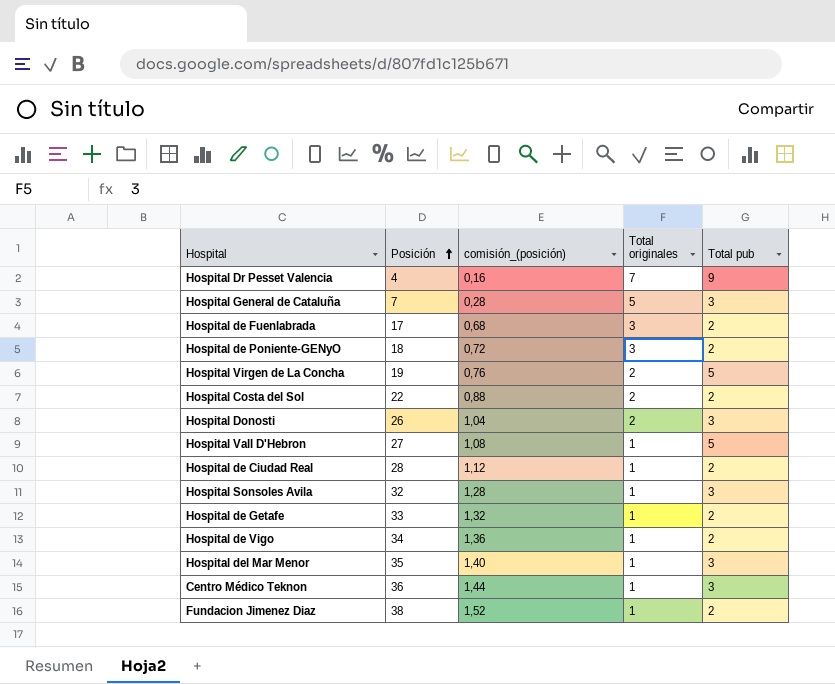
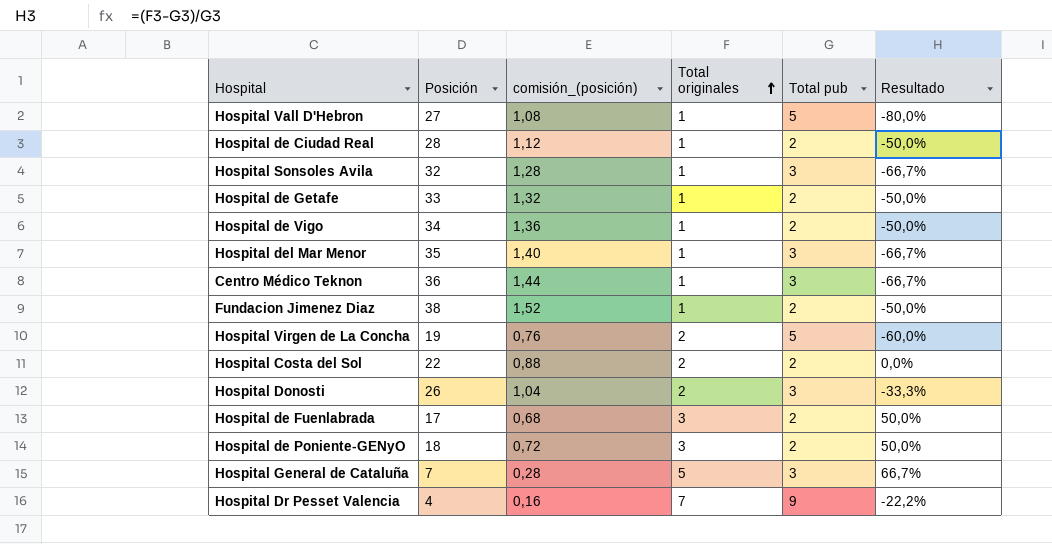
row order: Posición ascending -> Total originales ascending
column Resultado | formula: none -> ([Total originales] - [Total pub]) / [Total pub]

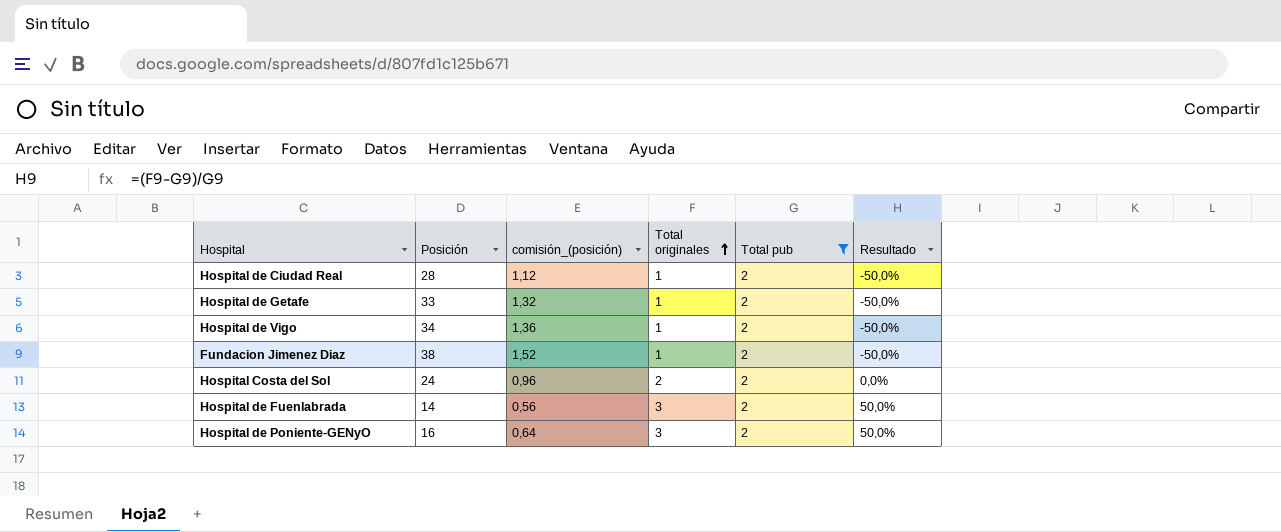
filter: none -> Total pub = 2
Hospital Costa del Sol | Posición: 22 -> 24
Hospital Costa del Sol | comisión_(posición): 0,88 -> 0,96
Hospital de Fuenlabrada | Posición: 17 -> 14
Hospital de Fuenlabrada | comisión_(posición): 0,68 -> 0,56
Hospital de Poniente-GENyO | Posición: 18 -> 16
Hospital de Poniente-GENyO | comisión_(posición): 0,72 -> 0,64

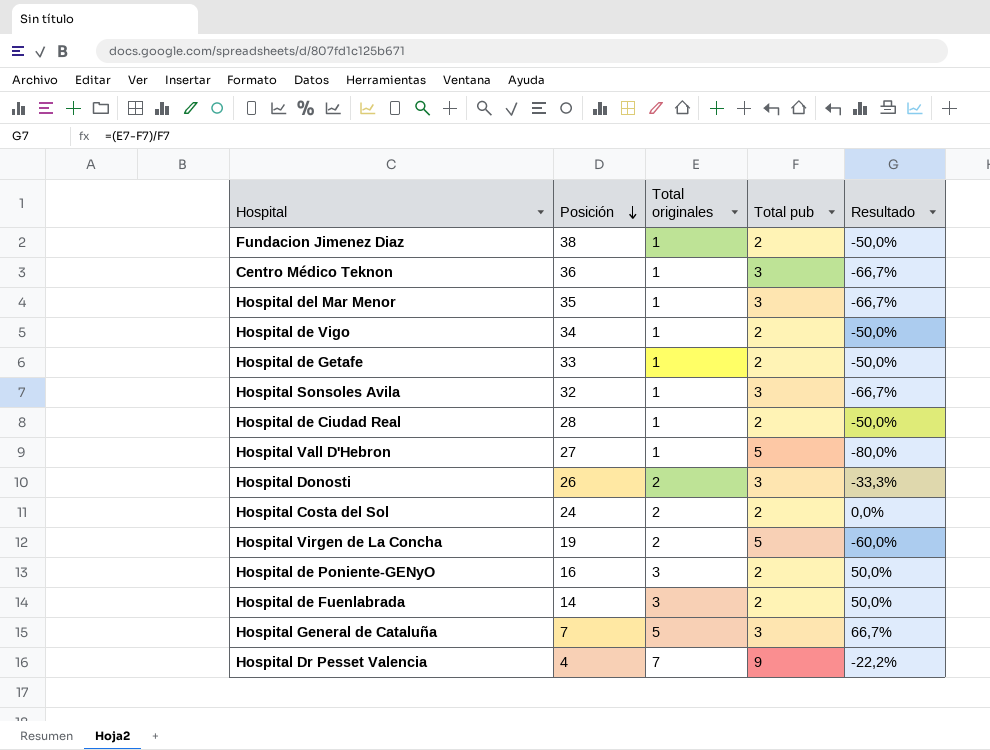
filter: Total pub = 2 -> none
row order: Total originales ascending -> Posición descending
column comisión_(posición) | formula: [Posición] * 0,04 -> none

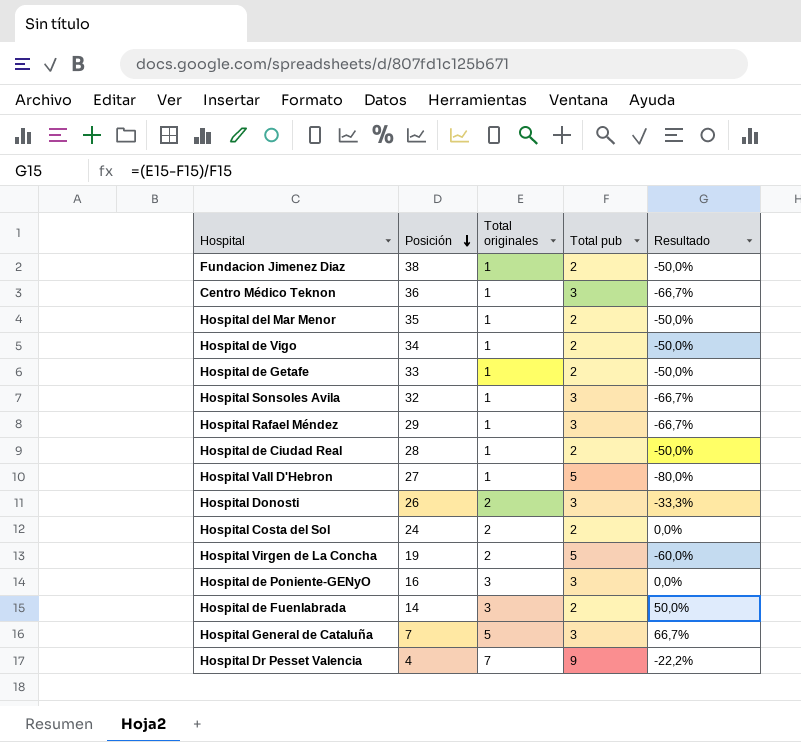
Hospital del Mar Menor | Total pub: 3 -> 2
Hospital del Mar Menor | Resultado: -66,7% -> -50,0%
row Hospital Rafael Méndez: none -> 29 | 1 | 3 | -66,7%
Hospital de Poniente-GENyO | Total pub: 2 -> 3
Hospital de Poniente-GENyO | Resultado: 50,0% -> 0,0%

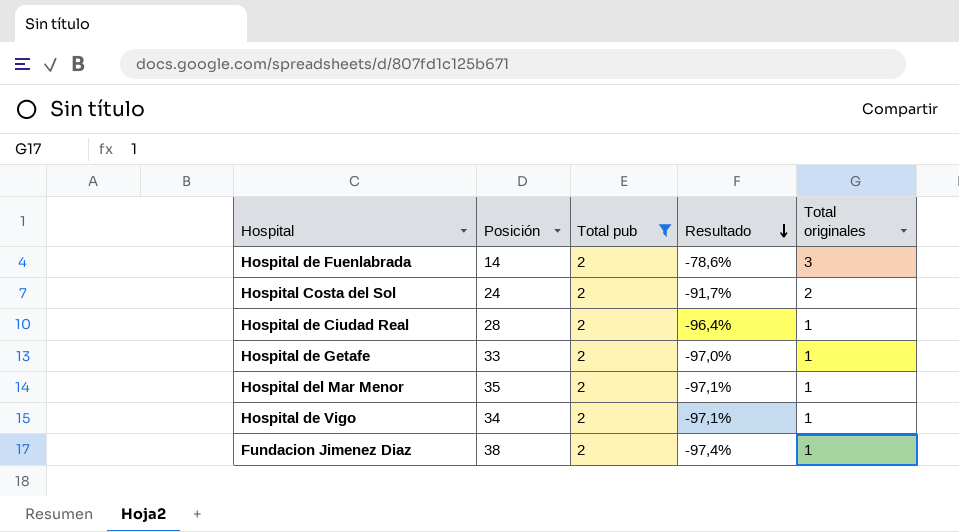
filter: none -> Total pub = 2
row order: Posición descending -> Resultado descending
column Resultado | formula: ([Total originales] - [Total pub]) / [Total pub] -> ([Total originales] - [Posición]) / [Posición]
column Total originales | position: 3 -> 5

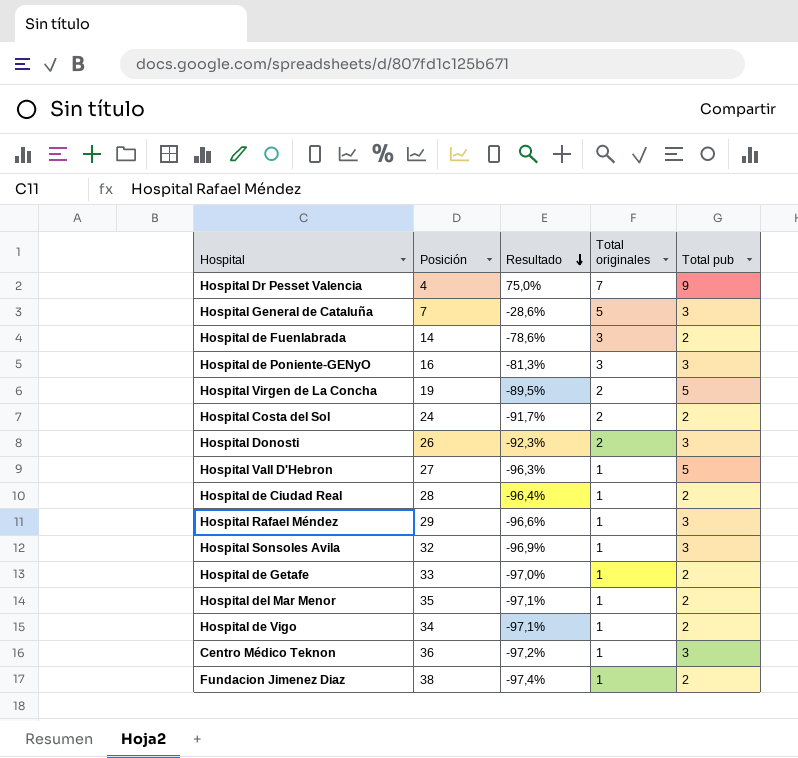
filter: Total pub = 2 -> none
column Total pub | position: 3 -> 5

